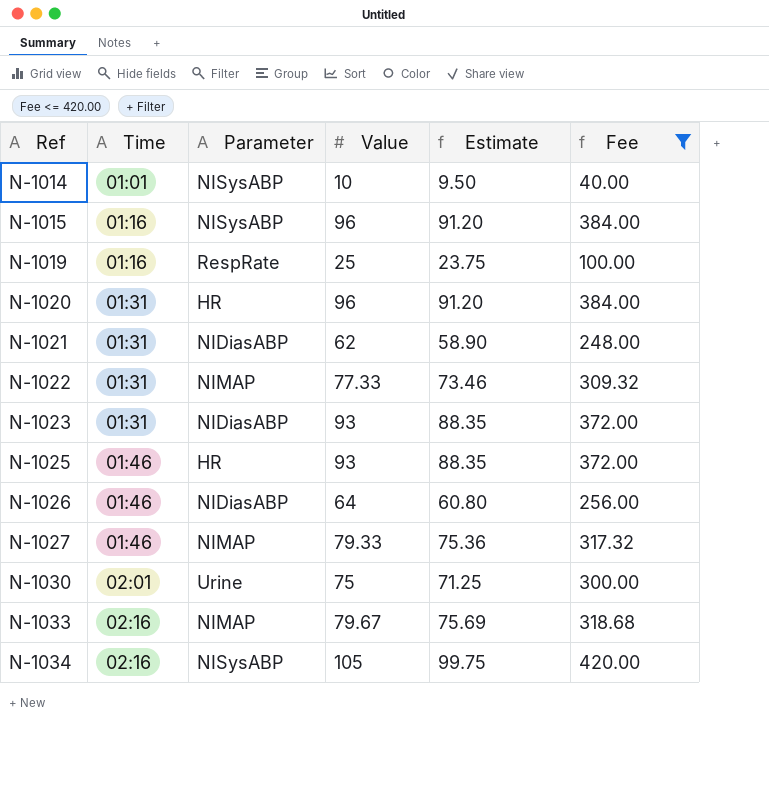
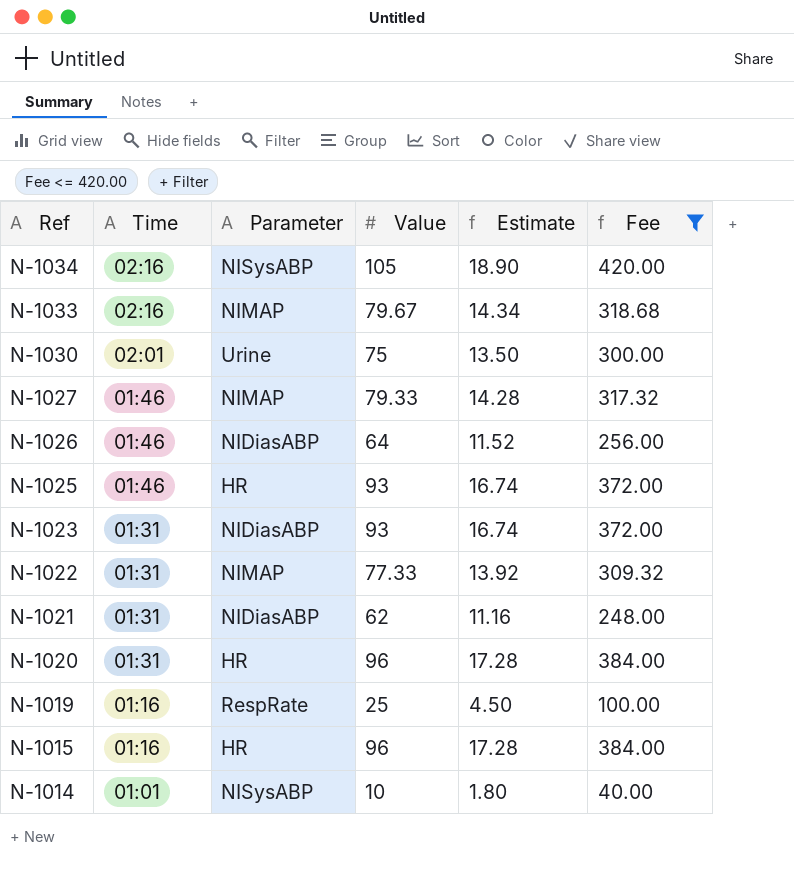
row order: Ref ascending -> Ref descending
column Estimate | formula: [Value] * 0.95 -> [Value] * 0.18
N-1015 | Parameter: NISysABP -> HR

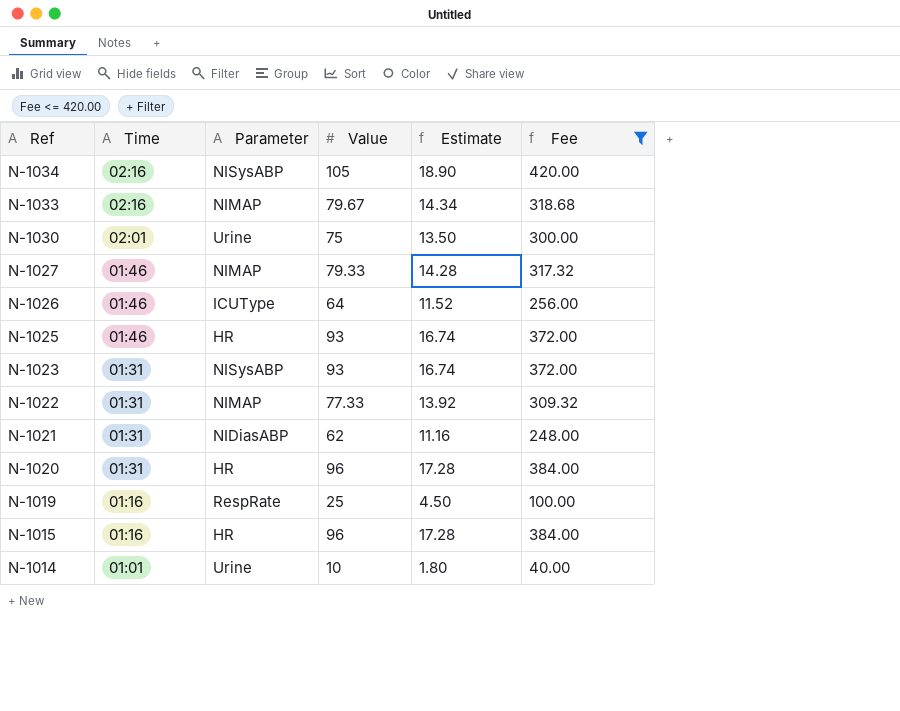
N-1026 | Parameter: NIDiasABP -> ICUType
N-1023 | Parameter: NIDiasABP -> NISysABP
N-1014 | Parameter: NISysABP -> Urine

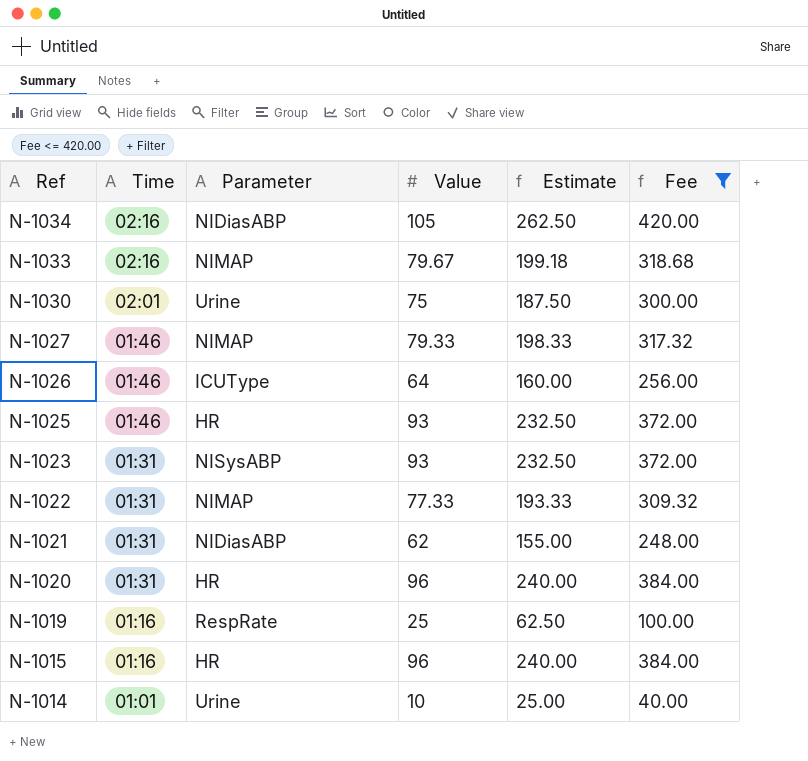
column Estimate | formula: [Value] * 0.18 -> [Value] * 2.5
N-1034 | Parameter: NISysABP -> NIDiasABP

